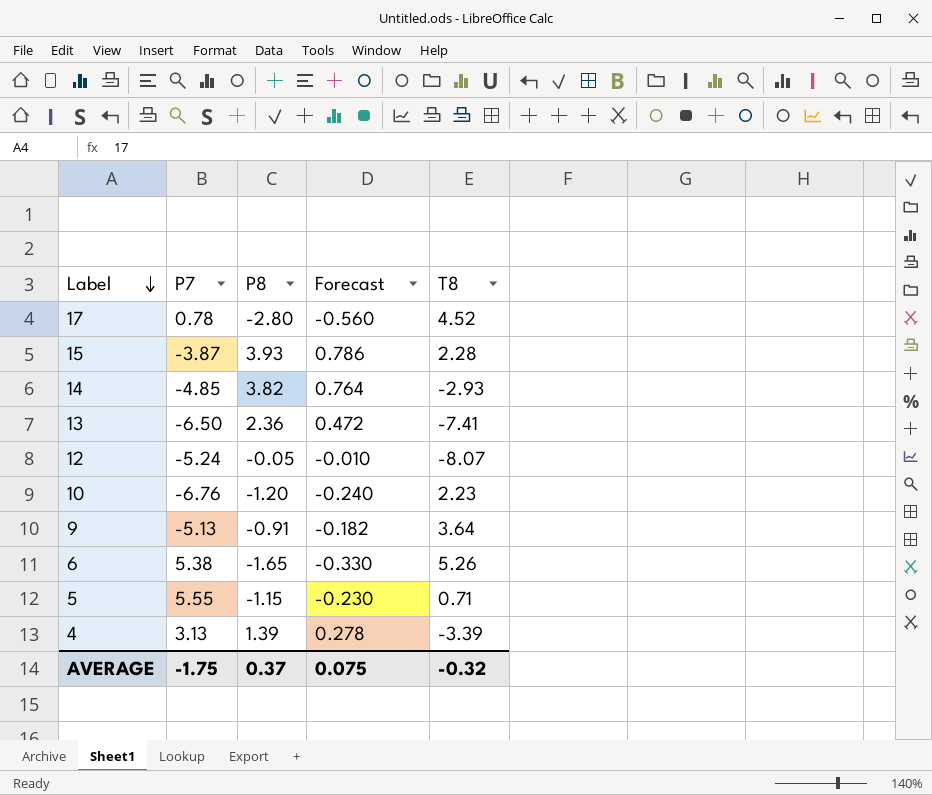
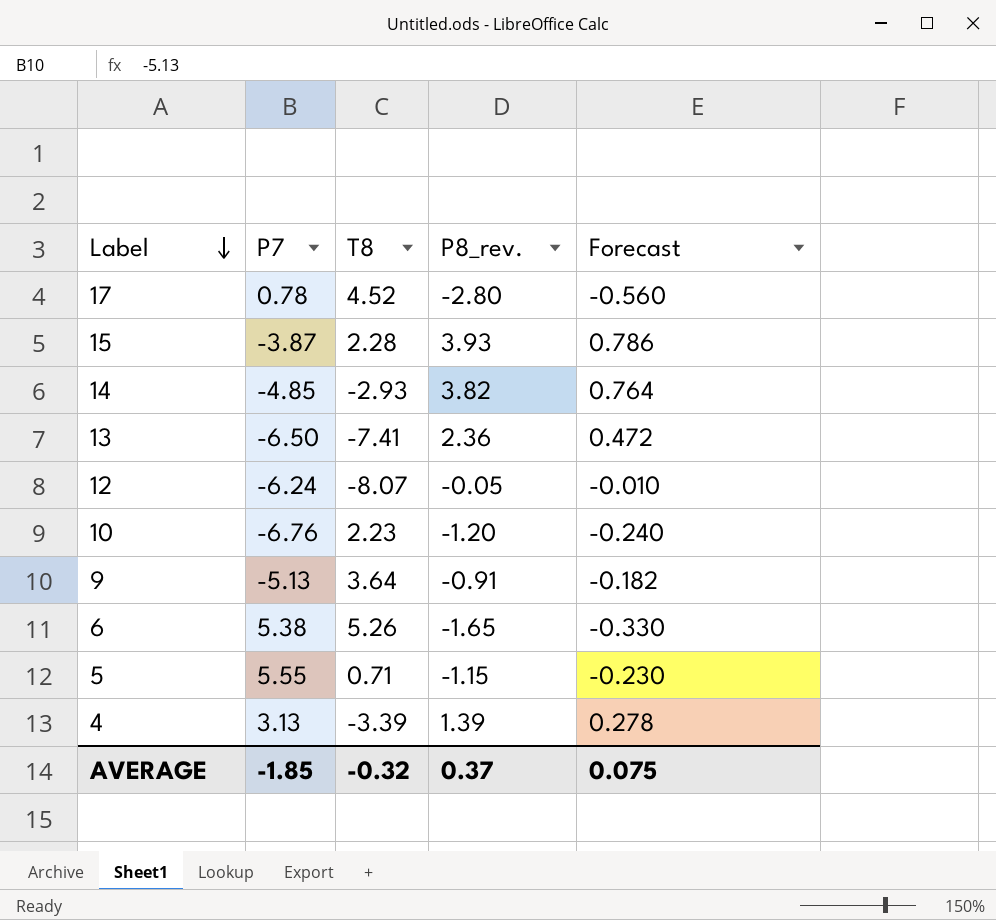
column T8 | position: 5 -> 3
column name: P8 -> P8_rev.
12 | P7: -5.24 -> -6.24
AVERAGE | P7: -1.75 -> -1.85

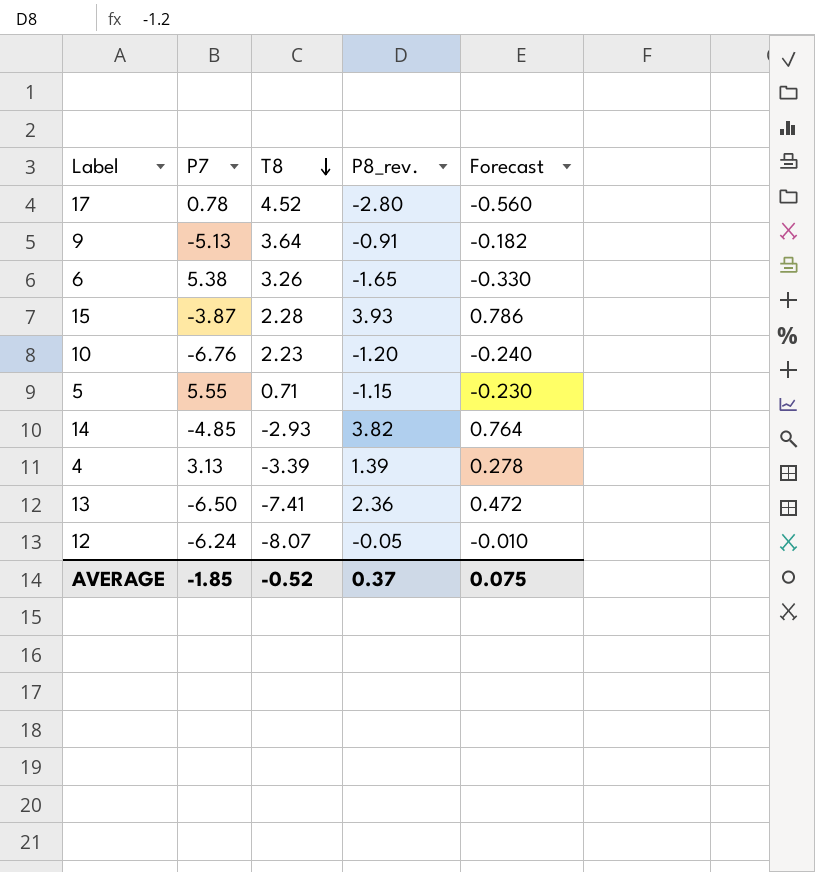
row order: Label descending -> T8 descending
6 | T8: 5.26 -> 3.26
AVERAGE | T8: -0.32 -> -0.52

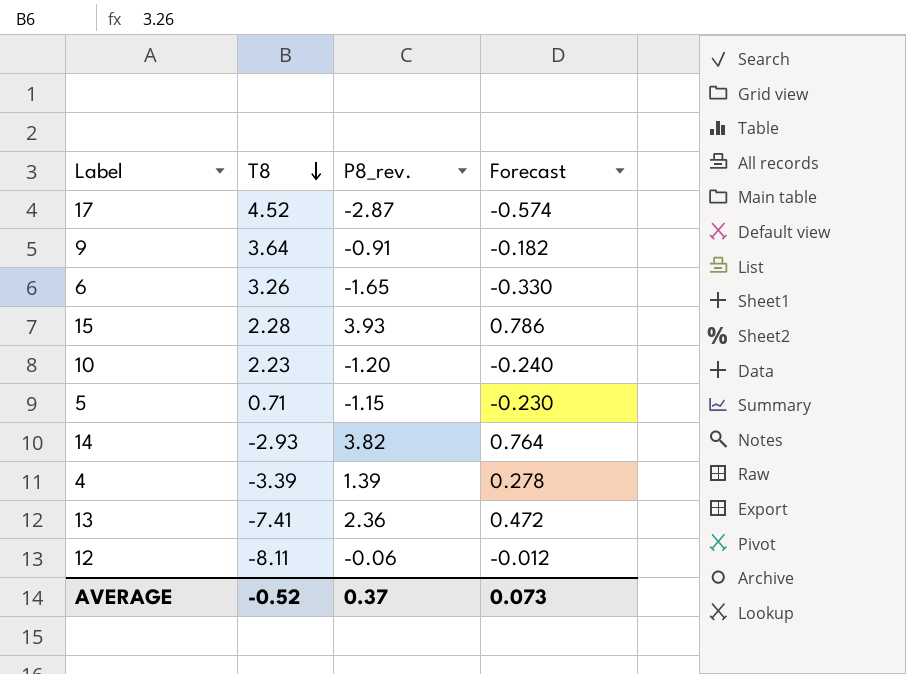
column P7 | position: 2 -> none
17 | P8_rev.: -2.80 -> -2.87
17 | Forecast: -0.560 -> -0.574
12 | T8: -8.07 -> -8.11
12 | P8_rev.: -0.05 -> -0.06
12 | Forecast: -0.010 -> -0.012
AVERAGE | Forecast: 0.075 -> 0.073

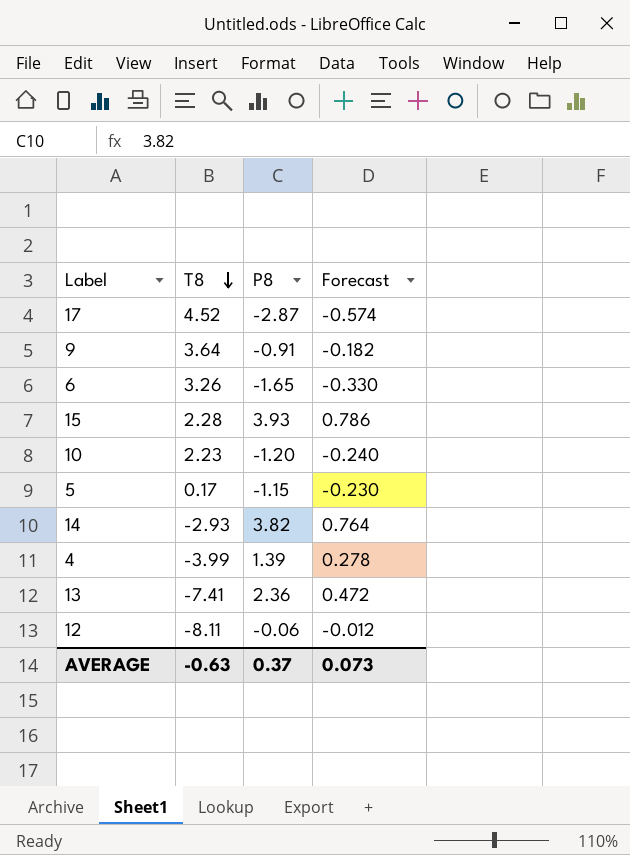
column name: P8_rev. -> P8
5 | T8: 0.71 -> 0.17
4 | T8: -3.39 -> -3.99
AVERAGE | T8: -0.52 -> -0.63

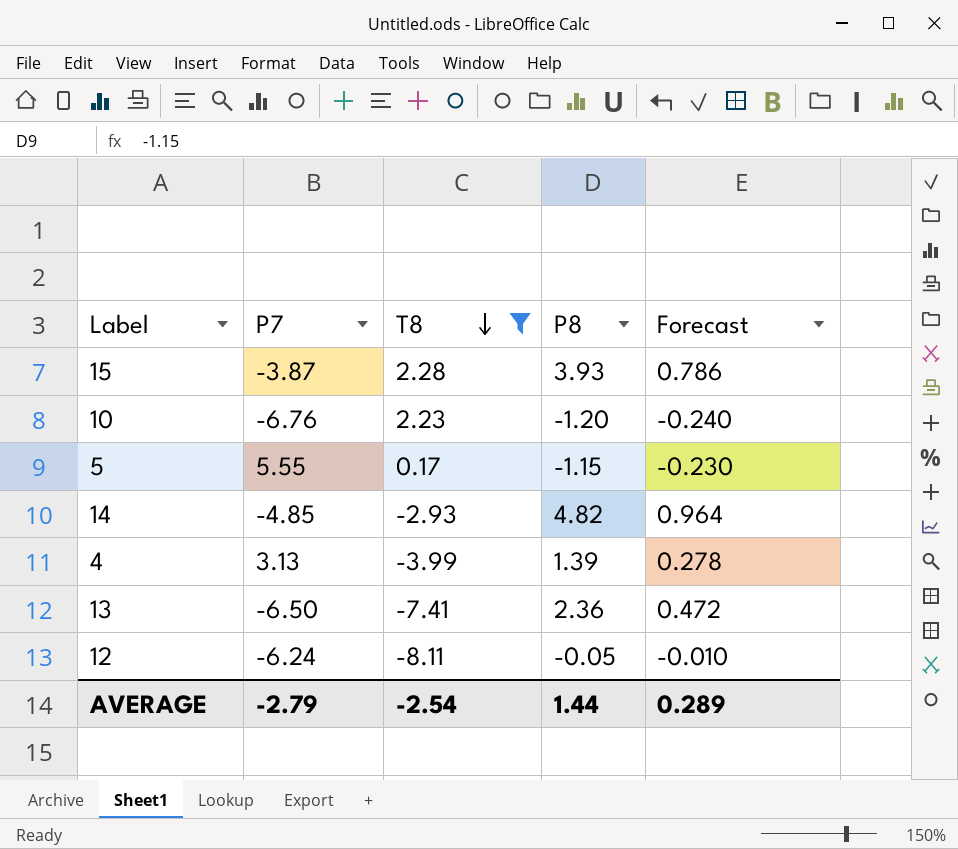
filter: none -> T8 <= 2.28
column P7 | position: none -> 2
14 | P8: 3.82 -> 4.82
14 | Forecast: 0.764 -> 0.964
12 | P8: -0.06 -> -0.05
12 | Forecast: -0.012 -> -0.010
AVERAGE | T8: -0.63 -> -2.54
AVERAGE | P8: 0.37 -> 1.44
AVERAGE | Forecast: 0.073 -> 0.289

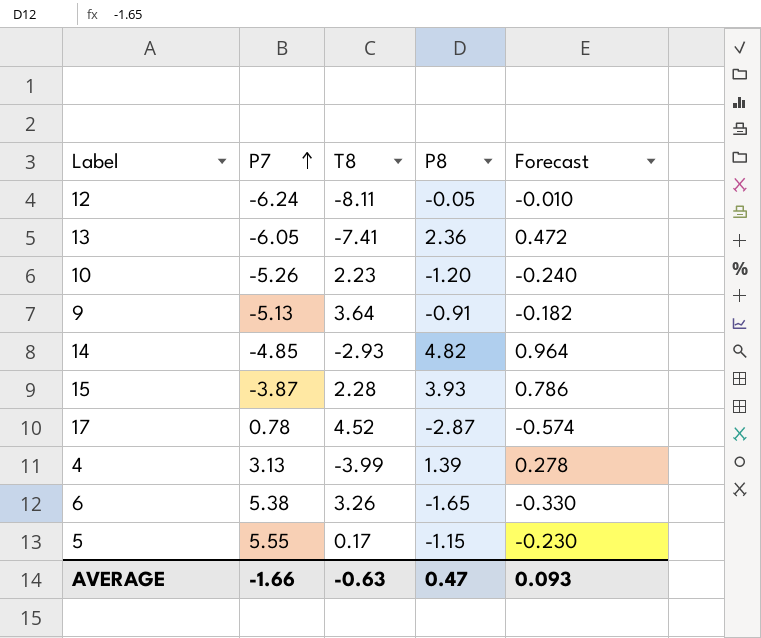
filter: T8 <= 2.28 -> none
row order: T8 descending -> P7 ascending
13 | P7: -6.50 -> -6.05
10 | P7: -6.76 -> -5.26
AVERAGE | P7: -2.79 -> -1.66
AVERAGE | T8: -2.54 -> -0.63
AVERAGE | P8: 1.44 -> 0.47
AVERAGE | Forecast: 0.289 -> 0.093

